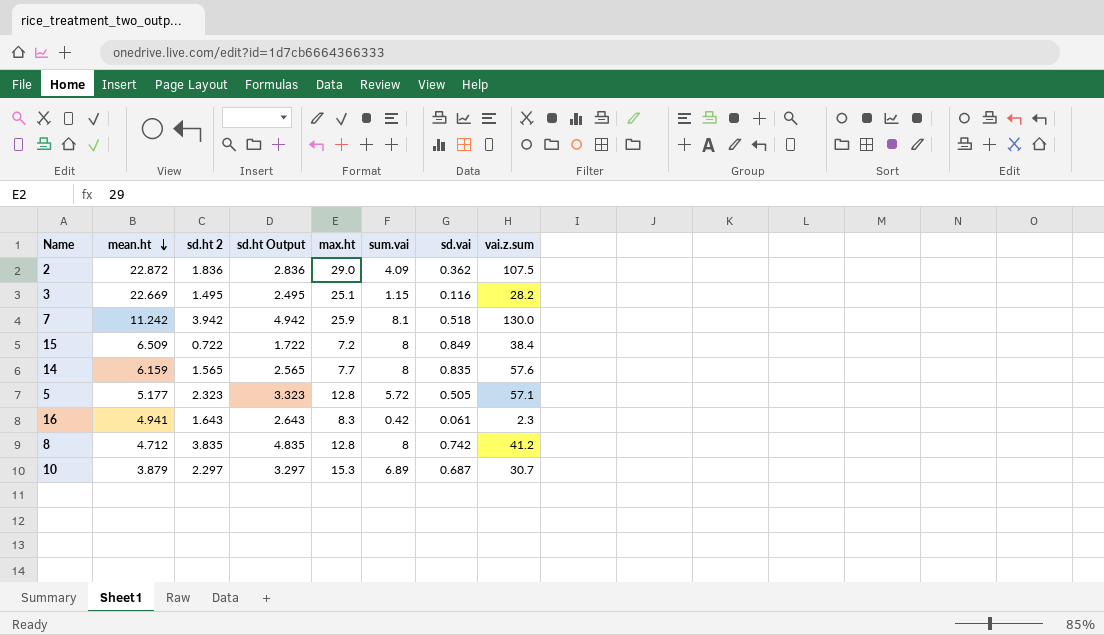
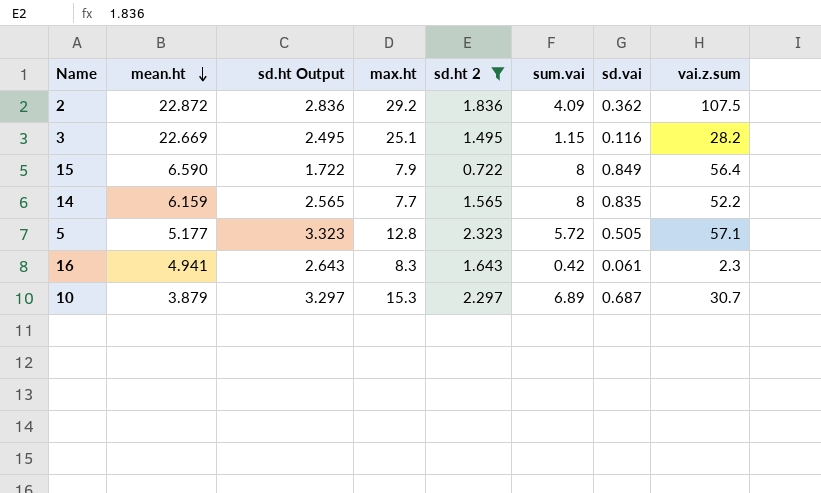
filter: none -> sd.ht 2 <= 2.323
column sd.ht 2 | position: 3 -> 5
2 | max.ht: 29.0 -> 29.2
15 | mean.ht: 6.509 -> 6.590
15 | max.ht: 7.2 -> 7.9
15 | vai.z.sum: 38.4 -> 56.4
14 | vai.z.sum: 57.6 -> 52.2

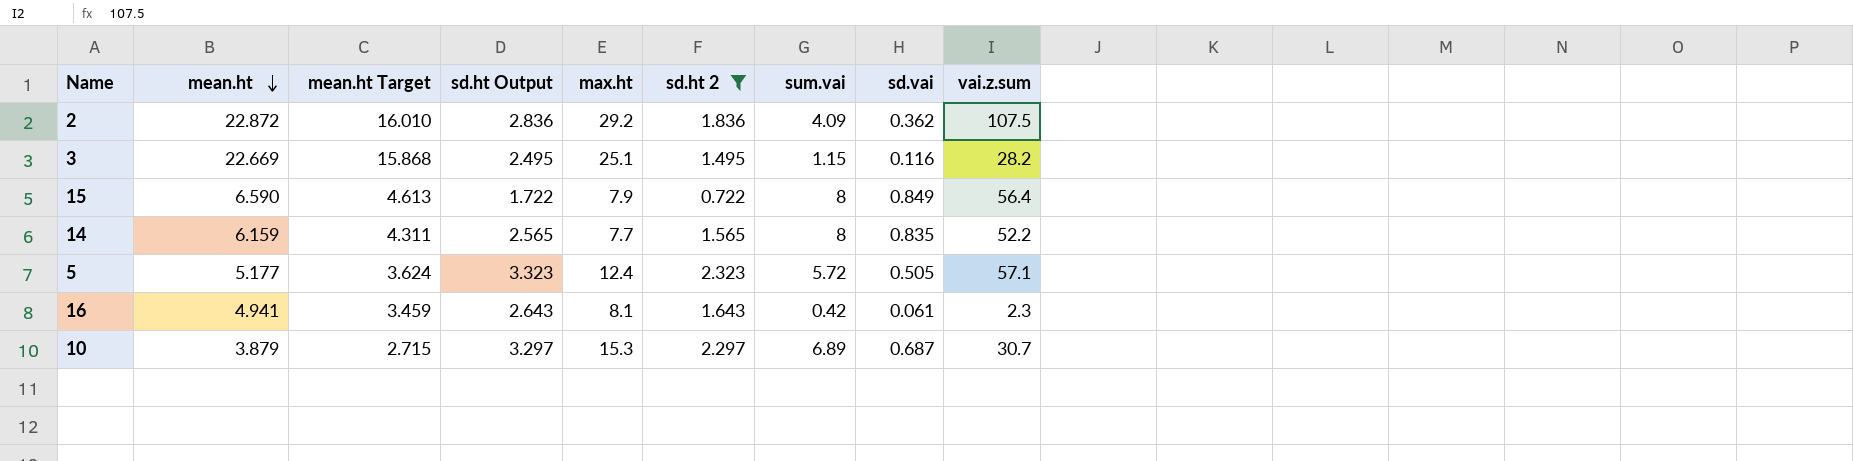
column mean.ht Target | formula: none -> [mean.ht] * 0.7
5 | max.ht: 12.8 -> 12.4
16 | max.ht: 8.3 -> 8.1

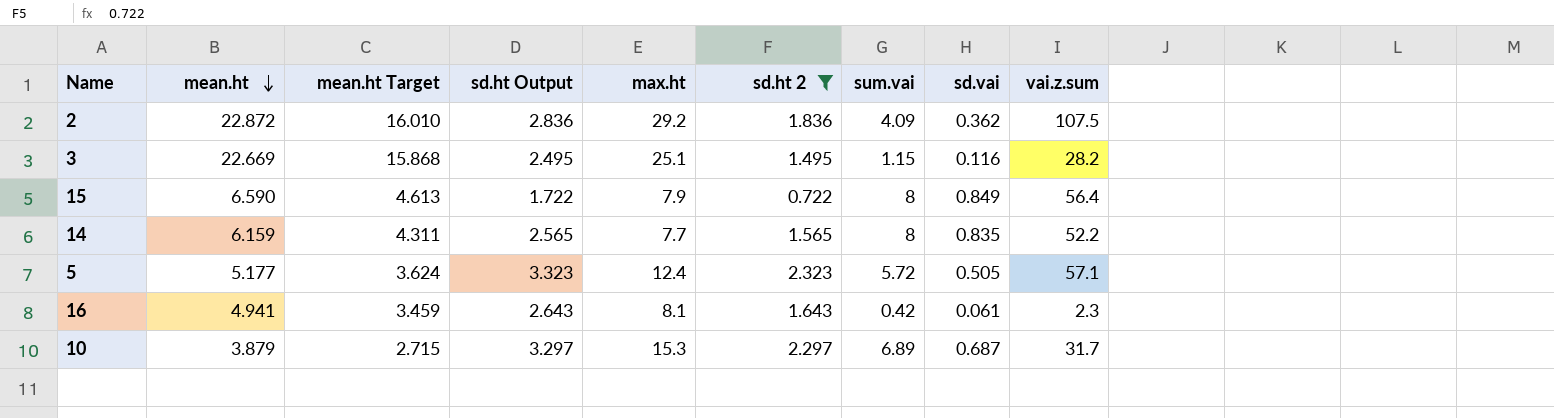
10 | vai.z.sum: 30.7 -> 31.7

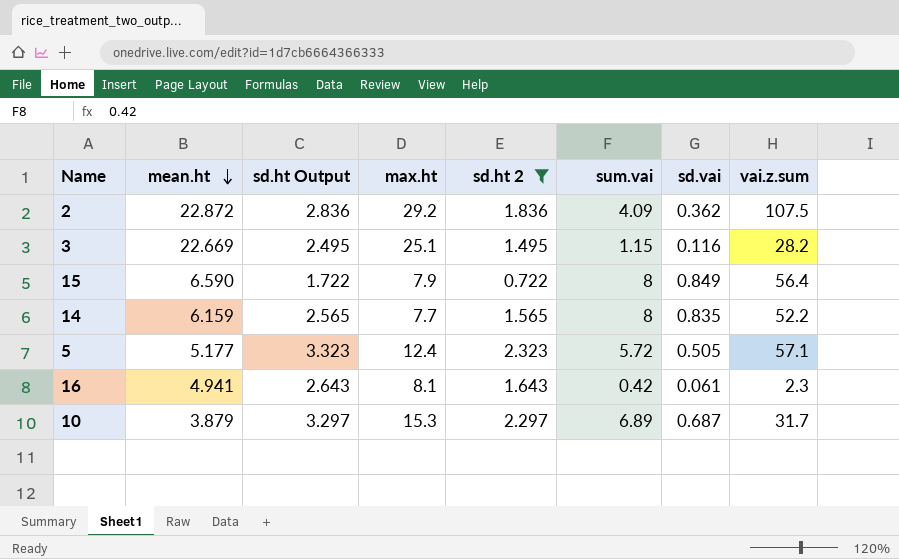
column mean.ht Target | formula: [mean.ht] * 0.7 -> none

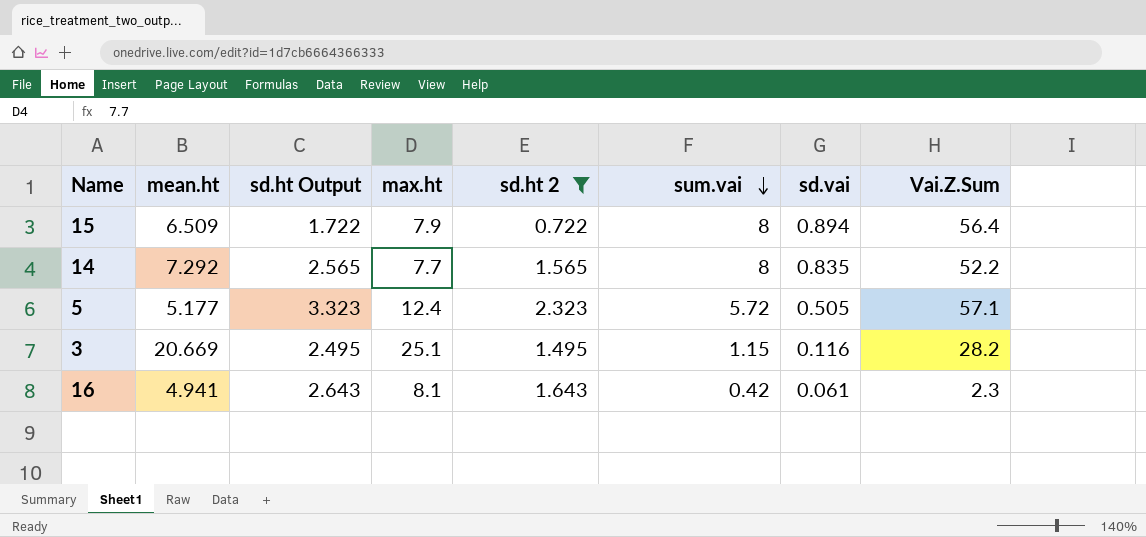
row order: mean.ht descending -> sum.vai descending
column name: vai.z.sum -> Vai.Z.Sum
row 2: 22.872 | 2.836 | 29.2 | 1.836 | 4.09 | 0.362 | 107.5 -> none
row 10: 3.879 | 3.297 | 15.3 | 2.297 | 6.89 | 0.687 | 31.7 -> none
15 | mean.ht: 6.590 -> 6.509
15 | sd.vai: 0.849 -> 0.894
14 | mean.ht: 6.159 -> 7.292
3 | mean.ht: 22.669 -> 20.669

